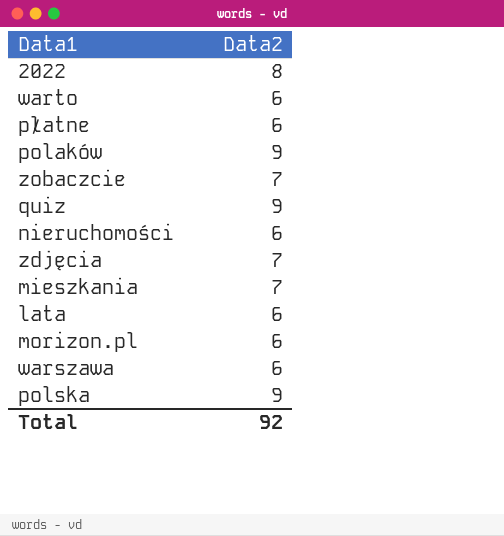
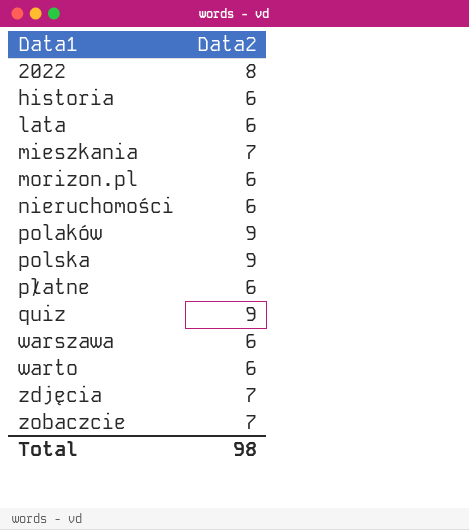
row order: none -> Data1 ascending
row historia: none -> 6
Total | Data2: 92 -> 98

